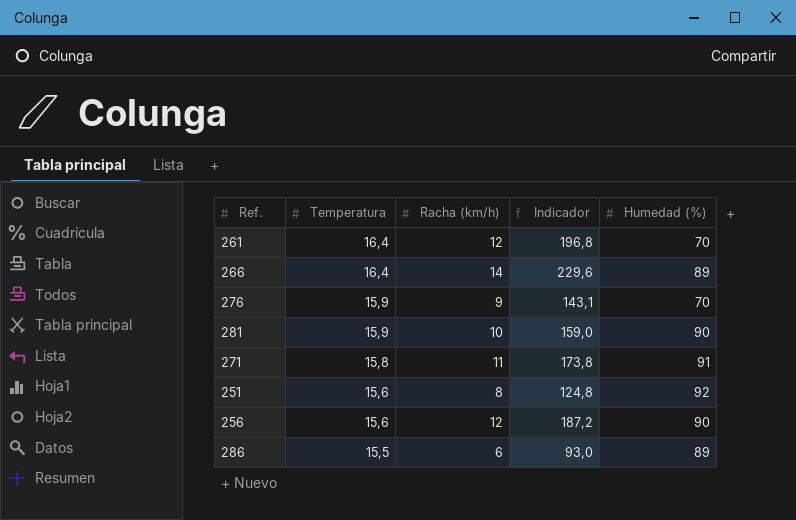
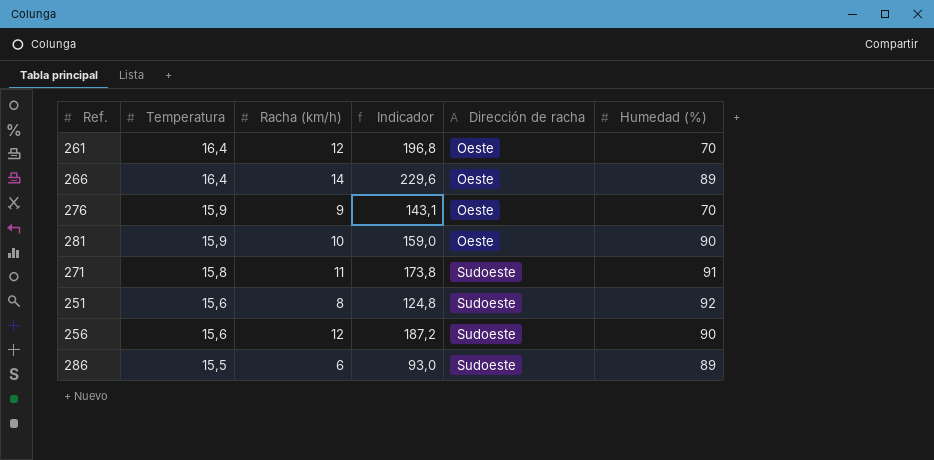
column Dirección de racha | position: none -> 5

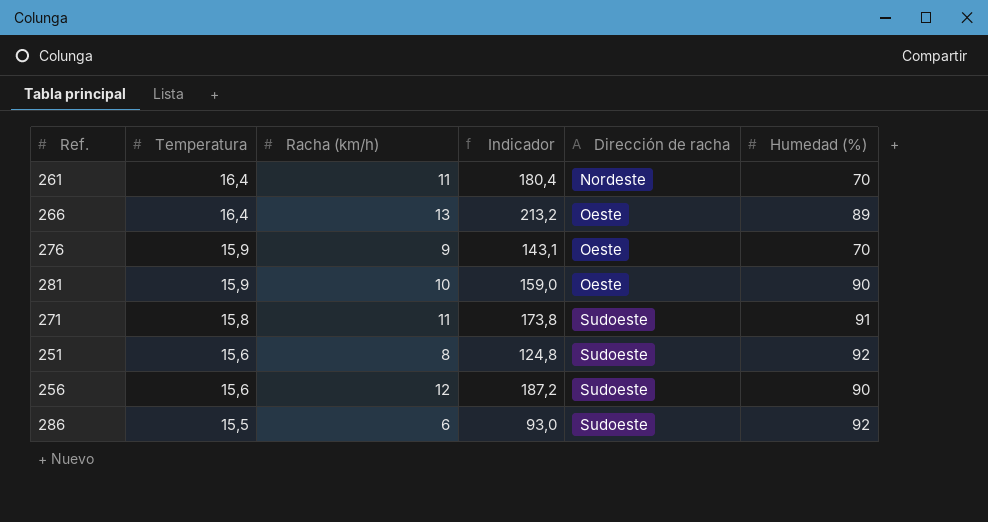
261 | Racha (km/h): 12 -> 11
261 | Indicador: 196,8 -> 180,4
261 | Dirección de racha: Oeste -> Nordeste
266 | Racha (km/h): 14 -> 13
266 | Indicador: 229,6 -> 213,2
286 | Humedad (%): 89 -> 92

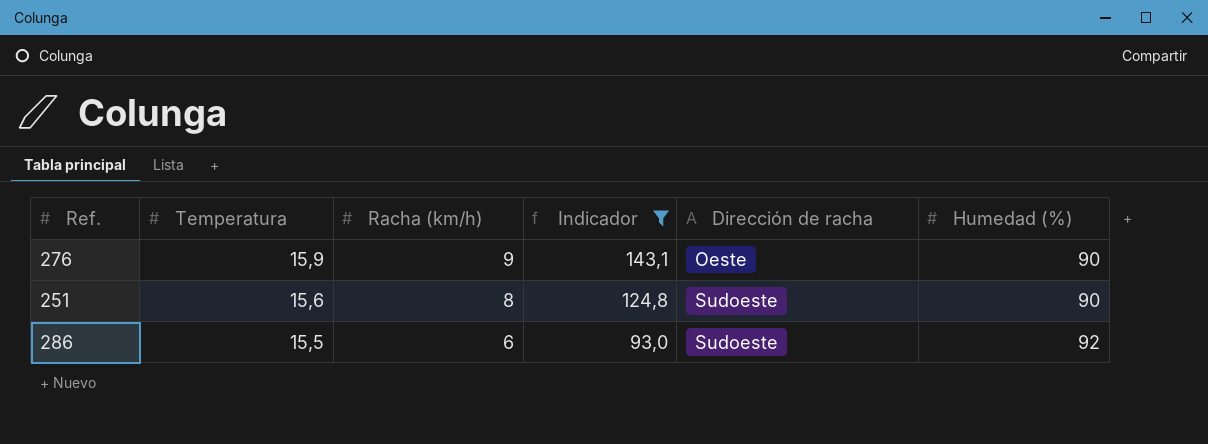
filter: none -> Indicador <= 143,1
276 | Humedad (%): 70 -> 90
251 | Humedad (%): 92 -> 90

